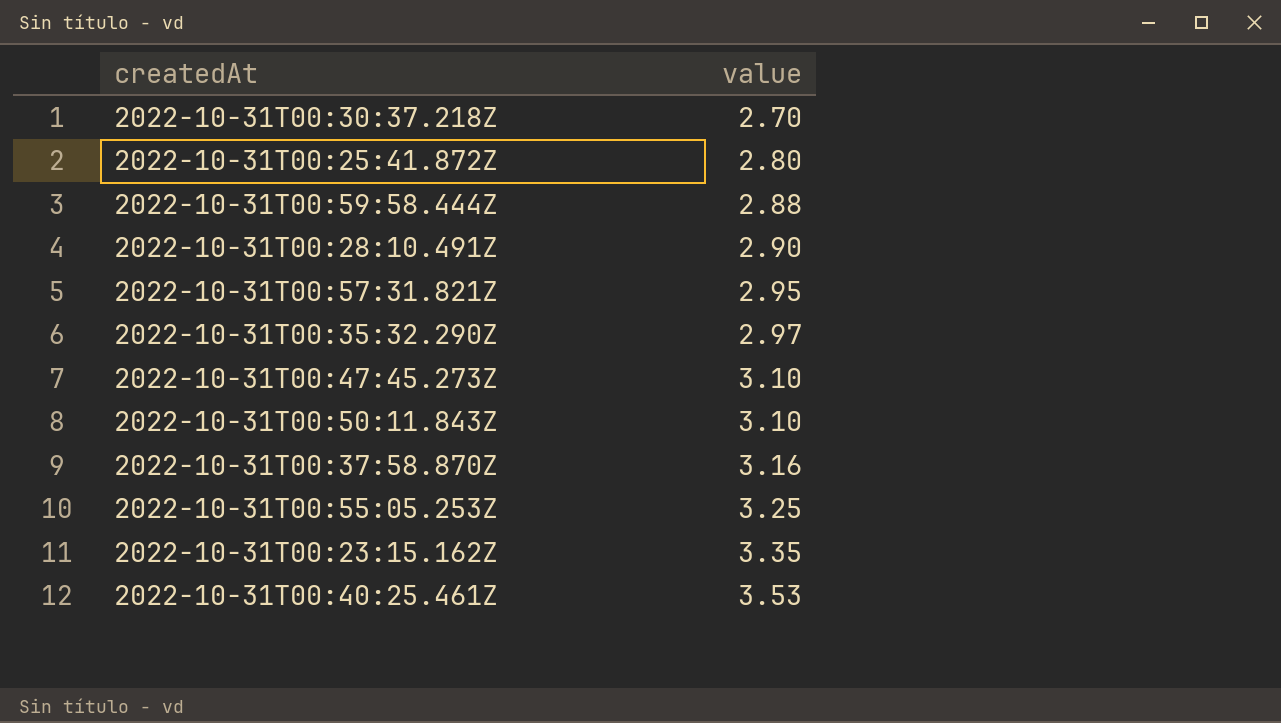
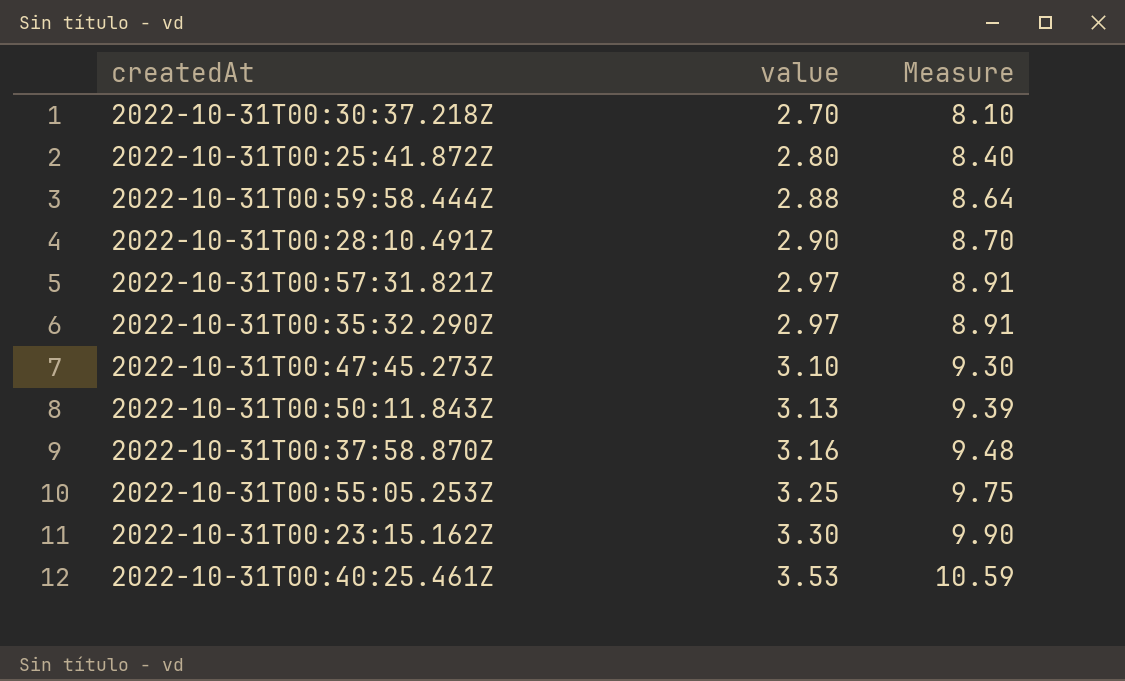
column Measure | formula: none -> [value] * 3
2022-10-31T00:57:31.821Z | value: 2.95 -> 2.97
2022-10-31T00:50:11.843Z | value: 3.10 -> 3.13
2022-10-31T00:23:15.162Z | value: 3.35 -> 3.30

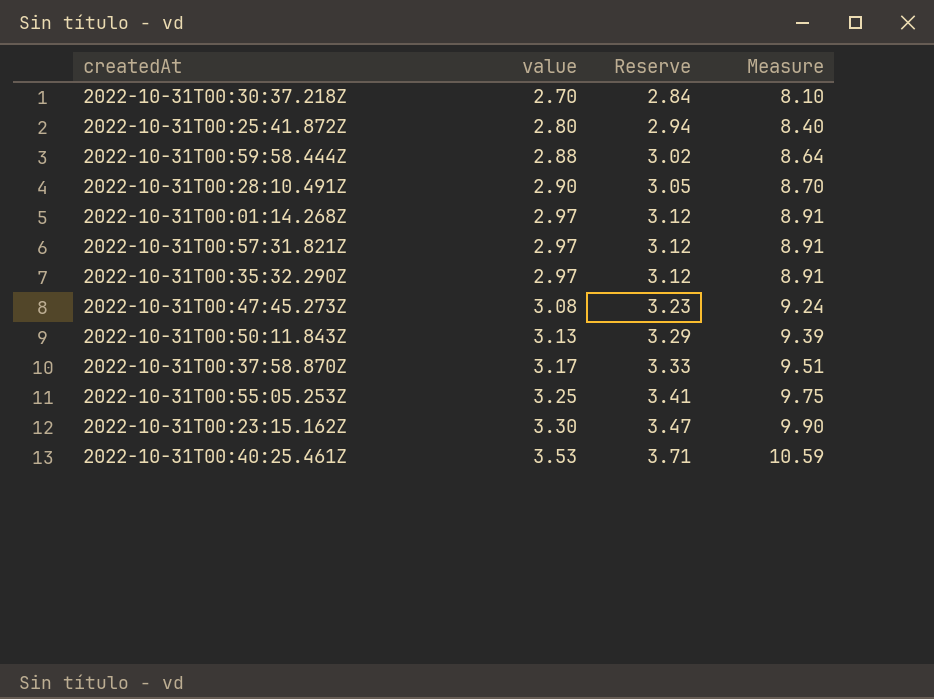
column Reserve | formula: none -> [value] * 1.05
row 2022-10-31T00:01:14.268Z: none -> 2.97 | 3.12 | 8.91
2022-10-31T00:47:45.273Z | value: 3.10 -> 3.08
2022-10-31T00:47:45.273Z | Measure: 9.30 -> 9.24
2022-10-31T00:37:58.870Z | value: 3.16 -> 3.17
2022-10-31T00:37:58.870Z | Measure: 9.48 -> 9.51

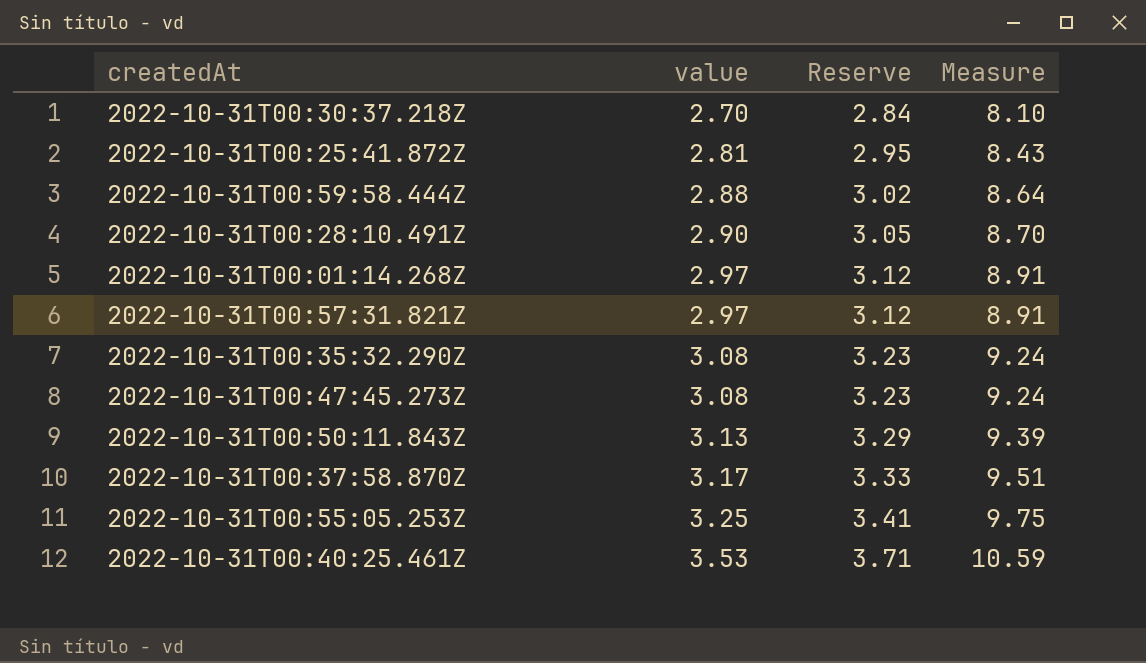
row 2022-10-31T00:23:15.162Z: 3.30 | 3.47 | 9.90 -> none
2022-10-31T00:25:41.872Z | value: 2.80 -> 2.81
2022-10-31T00:25:41.872Z | Reserve: 2.94 -> 2.95
2022-10-31T00:25:41.872Z | Measure: 8.40 -> 8.43
2022-10-31T00:35:32.290Z | value: 2.97 -> 3.08
2022-10-31T00:35:32.290Z | Reserve: 3.12 -> 3.23
2022-10-31T00:35:32.290Z | Measure: 8.91 -> 9.24

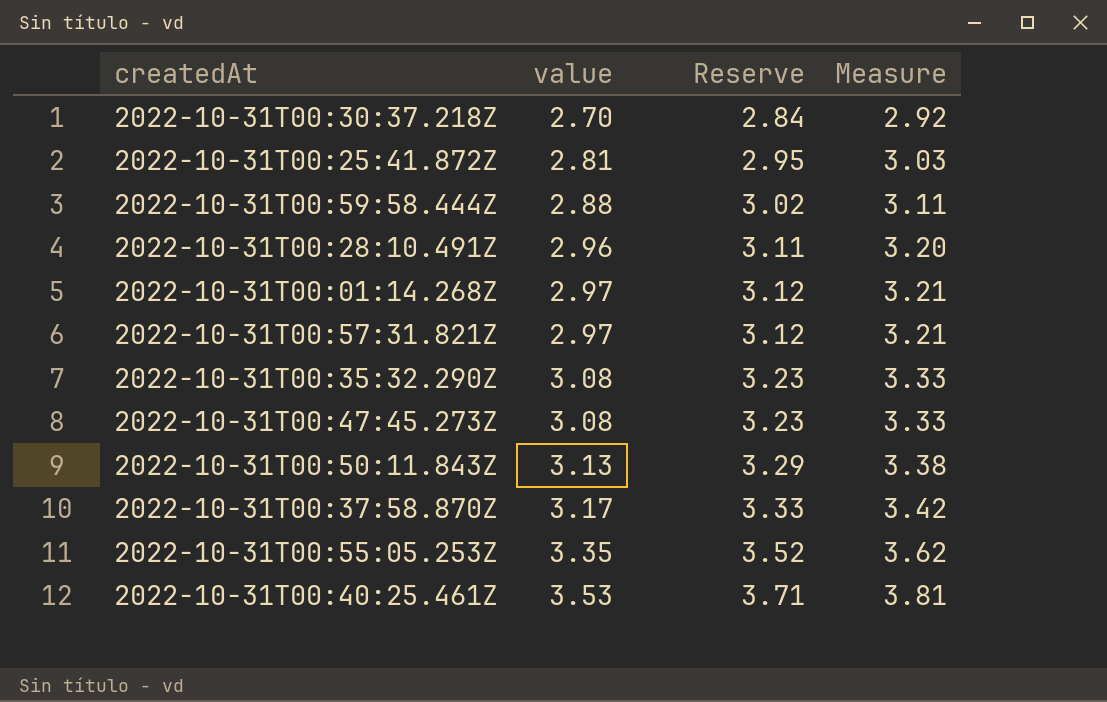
column Measure | formula: [value] * 3 -> [value] * 1.08
2022-10-31T00:28:10.491Z | value: 2.90 -> 2.96
2022-10-31T00:28:10.491Z | Reserve: 3.05 -> 3.11
2022-10-31T00:55:05.253Z | value: 3.25 -> 3.35
2022-10-31T00:55:05.253Z | Reserve: 3.41 -> 3.52

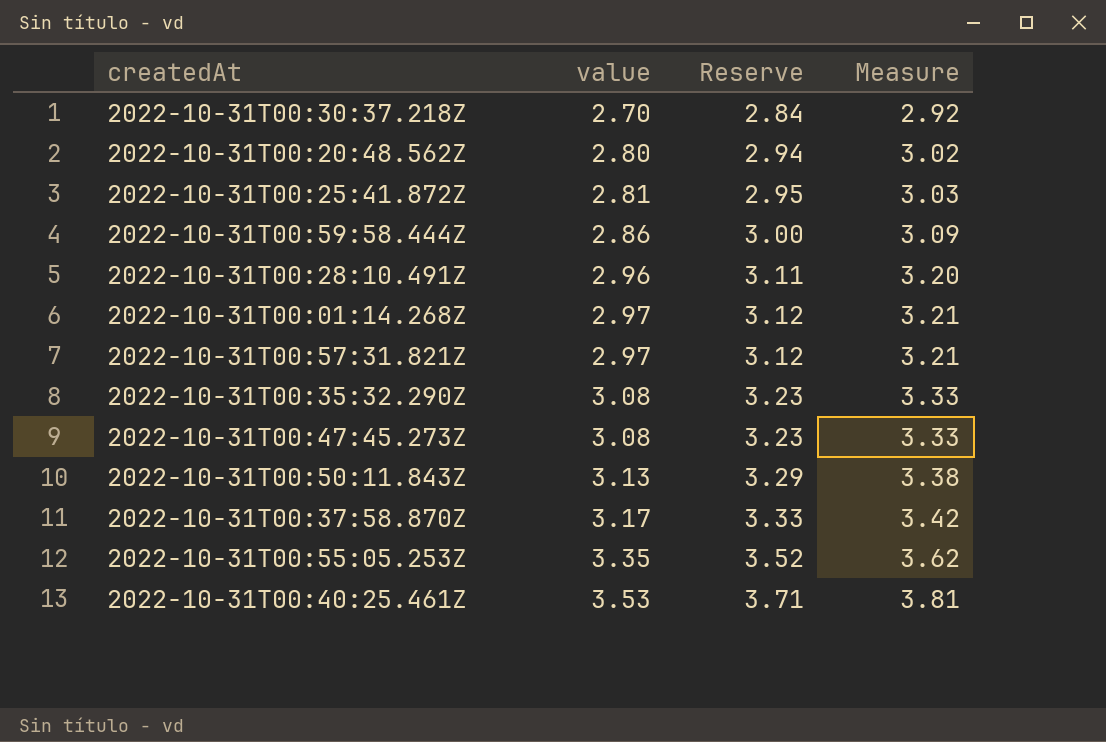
row 2022-10-31T00:20:48.562Z: none -> 2.80 | 2.94 | 3.02
2022-10-31T00:59:58.444Z | value: 2.88 -> 2.86
2022-10-31T00:59:58.444Z | Reserve: 3.02 -> 3.00
2022-10-31T00:59:58.444Z | Measure: 3.11 -> 3.09

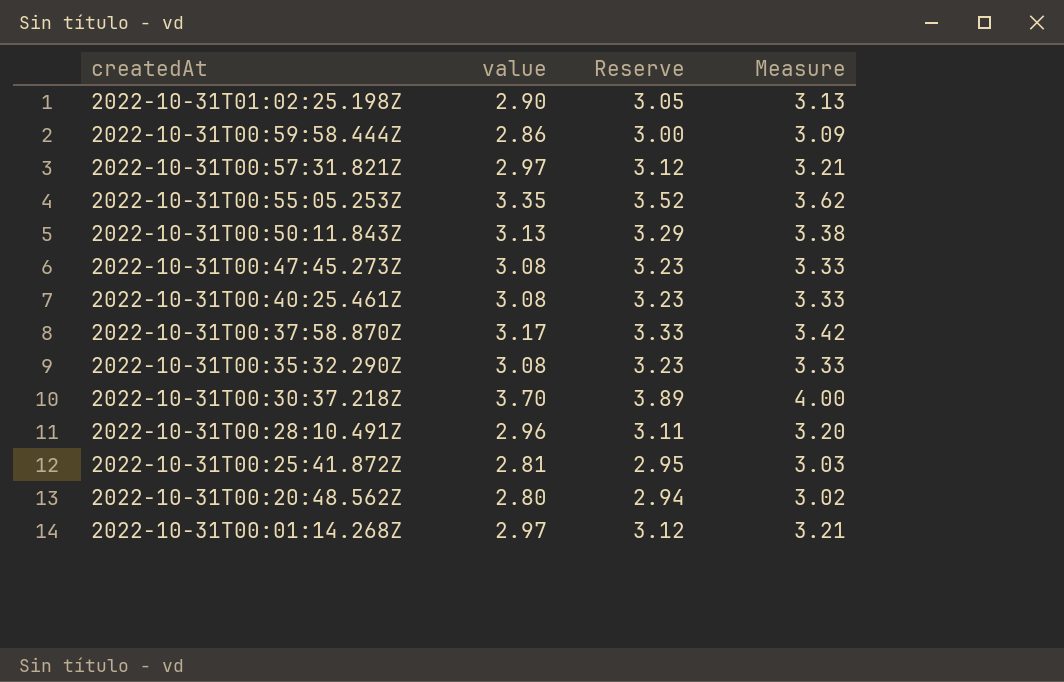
row order: value ascending -> createdAt descending
row 2022-10-31T01:02:25.198Z: none -> 2.90 | 3.05 | 3.13
2022-10-31T00:40:25.461Z | value: 3.53 -> 3.08
2022-10-31T00:40:25.461Z | Reserve: 3.71 -> 3.23
2022-10-31T00:40:25.461Z | Measure: 3.81 -> 3.33
2022-10-31T00:30:37.218Z | value: 2.70 -> 3.70
2022-10-31T00:30:37.218Z | Reserve: 2.84 -> 3.89
2022-10-31T00:30:37.218Z | Measure: 2.92 -> 4.00

